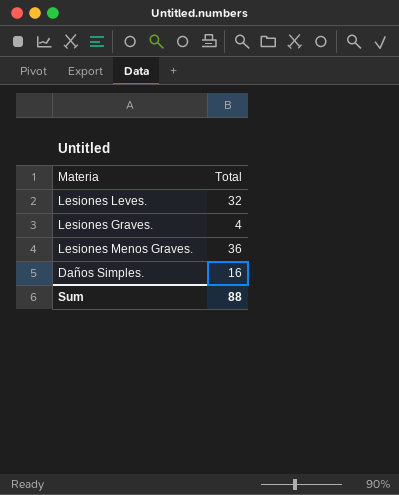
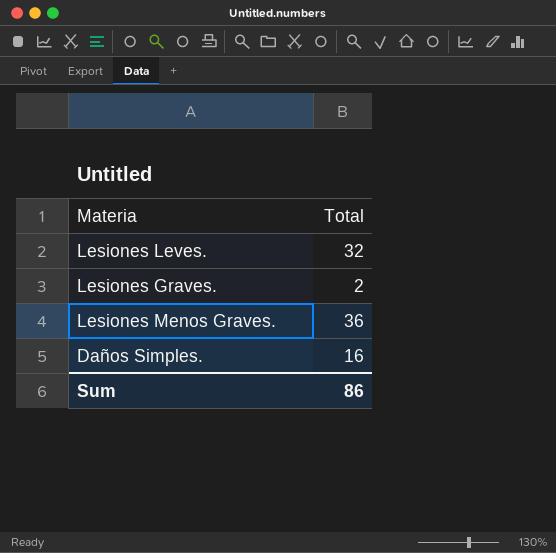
Lesiones Graves. | Total: 4 -> 2
Sum | Total: 88 -> 86

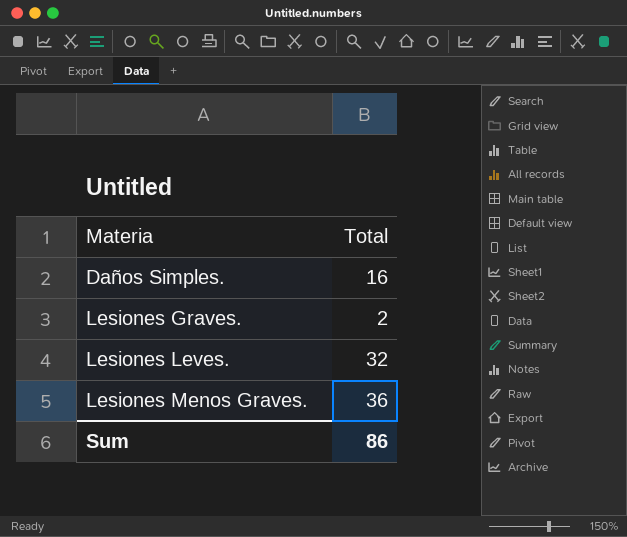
row order: none -> Materia ascending

